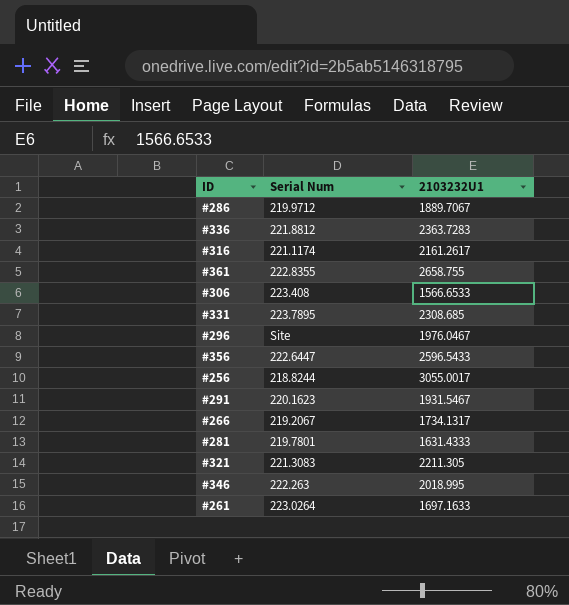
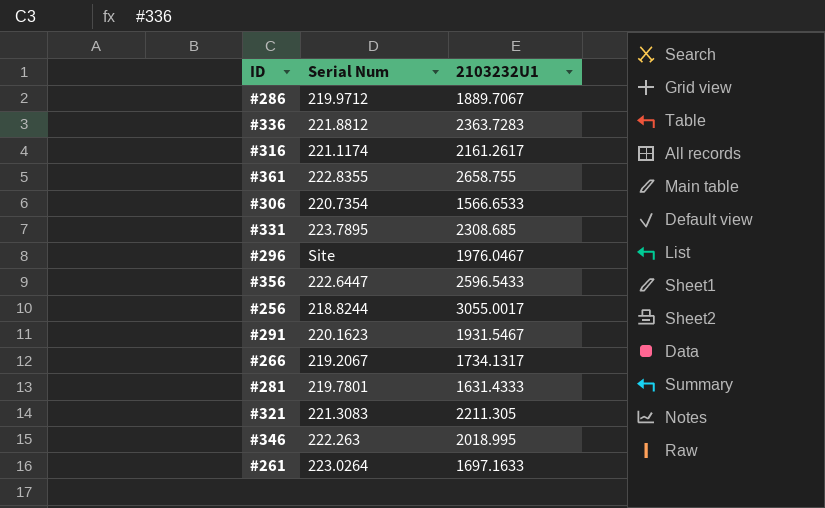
#306 | Serial Num: 223.408 -> 220.7354

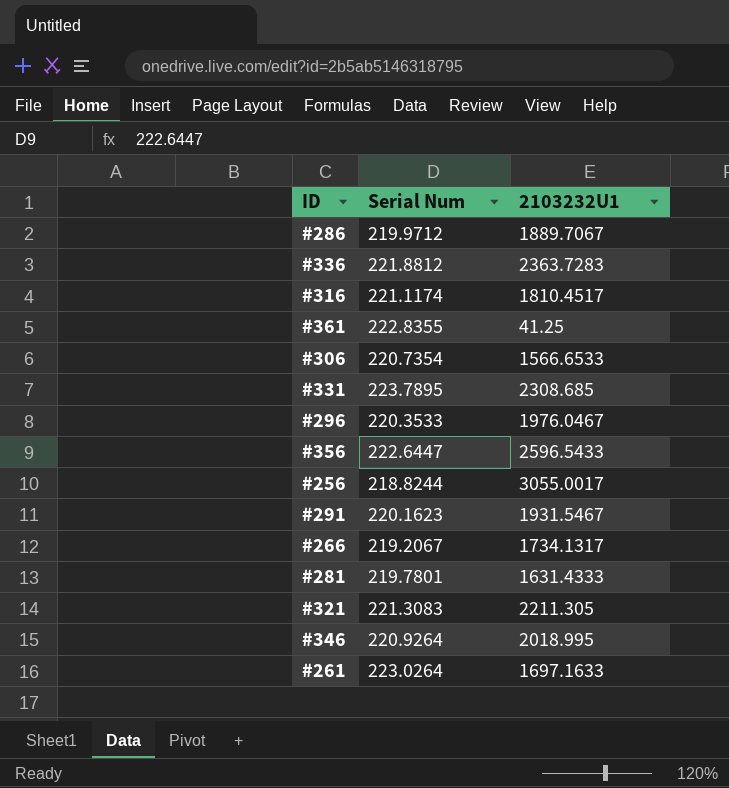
#316 | 2103232U1: 2161.2617 -> 1810.4517
#361 | 2103232U1: 2658.755 -> 41.25
#296 | Serial Num: Site -> 220.3533
#346 | Serial Num: 222.263 -> 220.9264

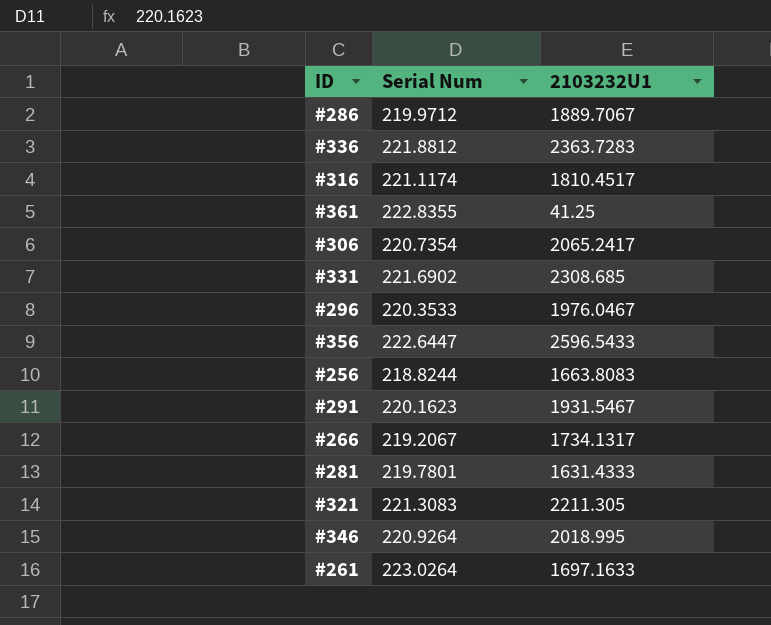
#306 | 2103232U1: 1566.6533 -> 2065.2417
#331 | Serial Num: 223.7895 -> 221.6902
#256 | 2103232U1: 3055.0017 -> 1663.8083

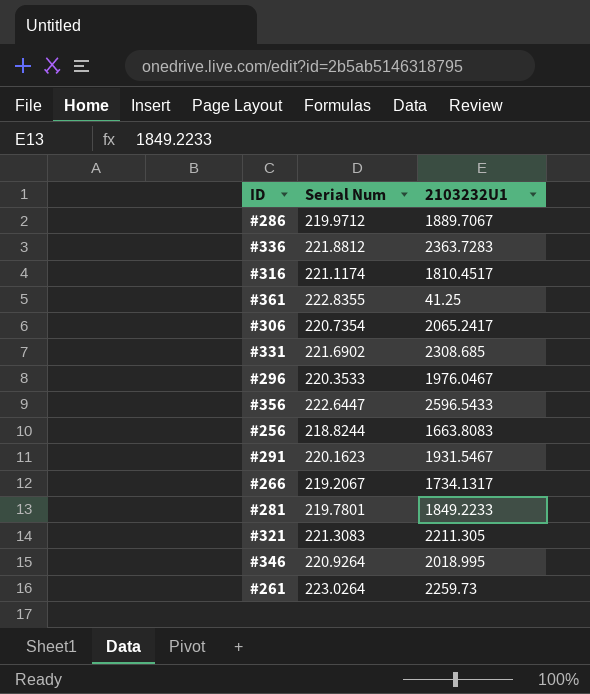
#281 | 2103232U1: 1631.4333 -> 1849.2233
#261 | 2103232U1: 1697.1633 -> 2259.73

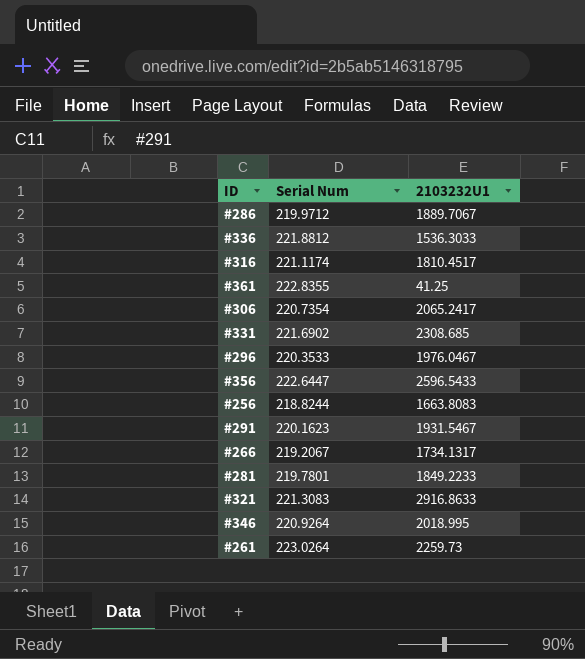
#336 | 2103232U1: 2363.7283 -> 1536.3033
#321 | 2103232U1: 2211.305 -> 2916.8633

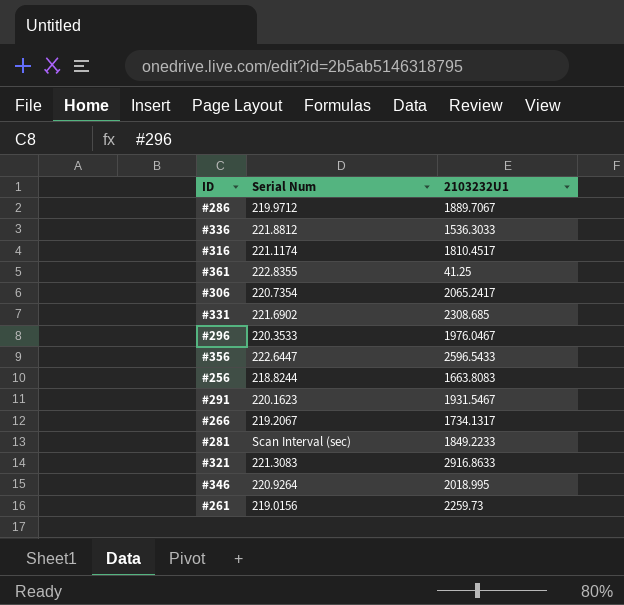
#281 | Serial Num: 219.7801 -> Scan Interval (sec)
#261 | Serial Num: 223.0264 -> 219.0156

